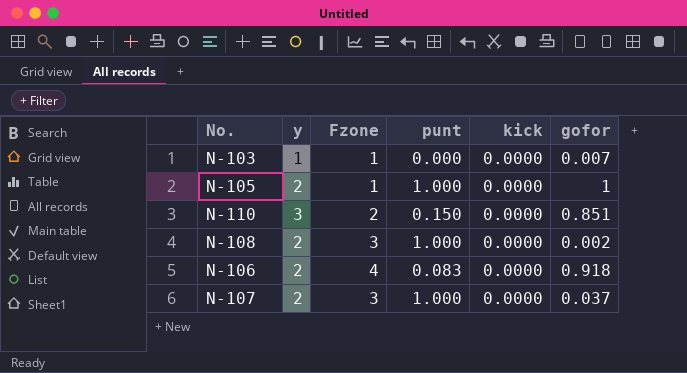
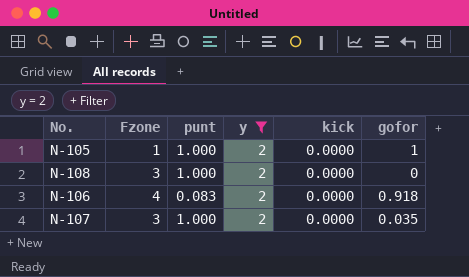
filter: none -> y = 2
column y | position: 2 -> 4
N-108 | gofor: 0.002 -> 0
N-107 | gofor: 0.037 -> 0.035

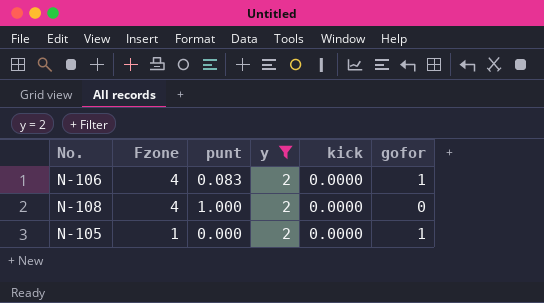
row order: none -> Fzone descending
row N-107: 3 | 1.000 | 2 | 0.0000 | 0.035 -> none
N-106 | gofor: 0.918 -> 1
N-108 | Fzone: 3 -> 4
N-105 | punt: 1.000 -> 0.000

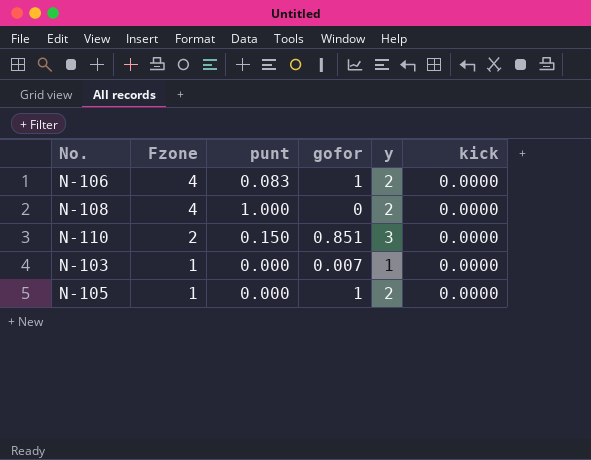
filter: y = 2 -> none
column gofor | position: 6 -> 4

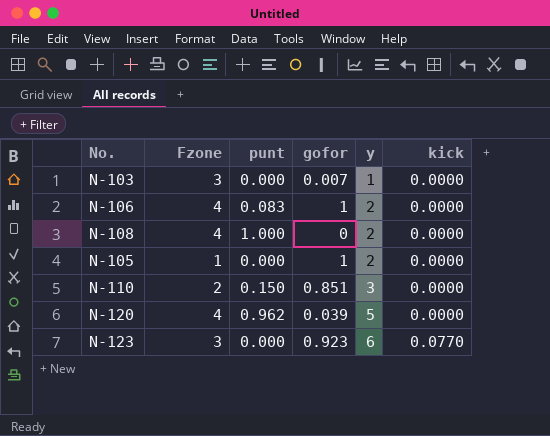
row order: Fzone descending -> y ascending
N-103 | Fzone: 1 -> 3
row N-120: none -> 4 | 0.962 | 0.039 | 5 | 0.0000
row N-123: none -> 3 | 0.000 | 0.923 | 6 | 0.0770

